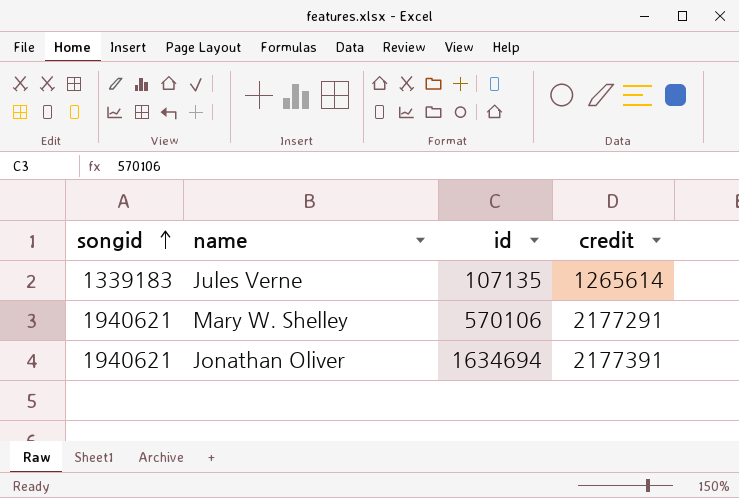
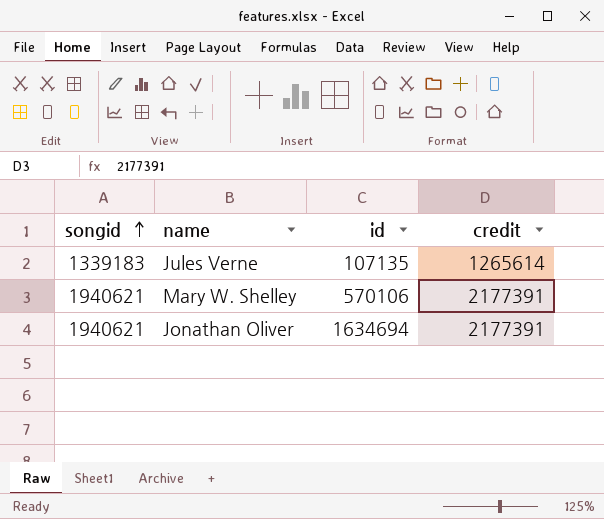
Mary W. Shelley | credit: 2177291 -> 2177391

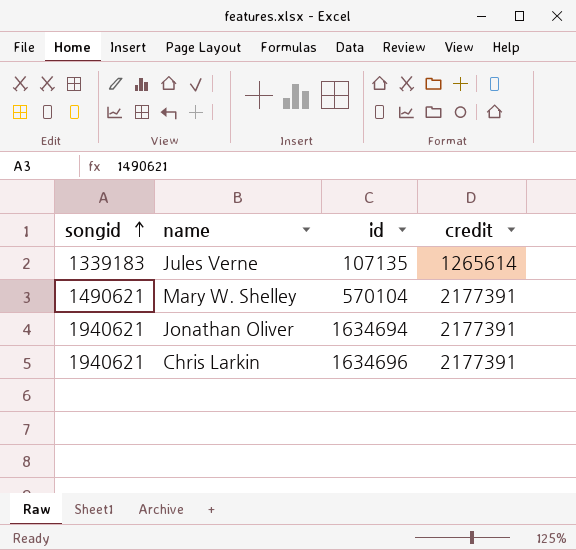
Mary W. Shelley | songid: 1940621 -> 1490621
Mary W. Shelley | id: 570106 -> 570104
row Chris Larkin: none -> 1940621 | 1634696 | 2177391

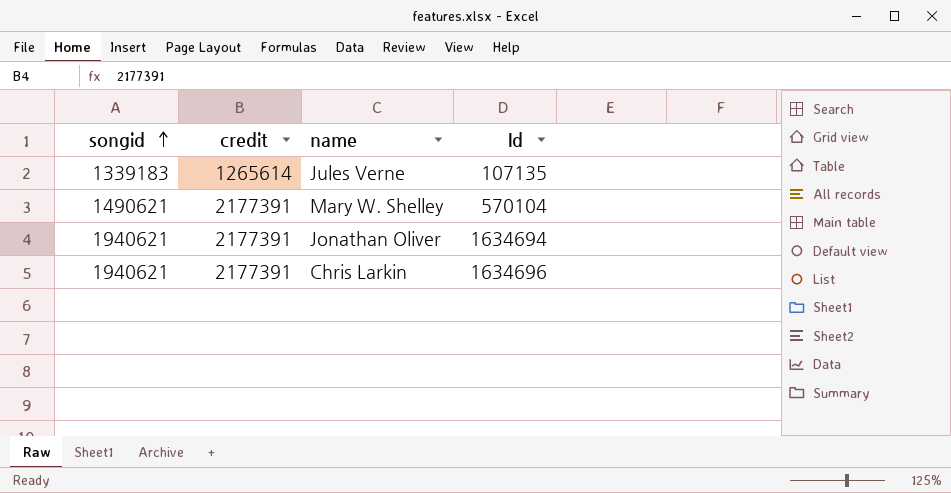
column credit | position: 4 -> 2
column name: id -> Id

